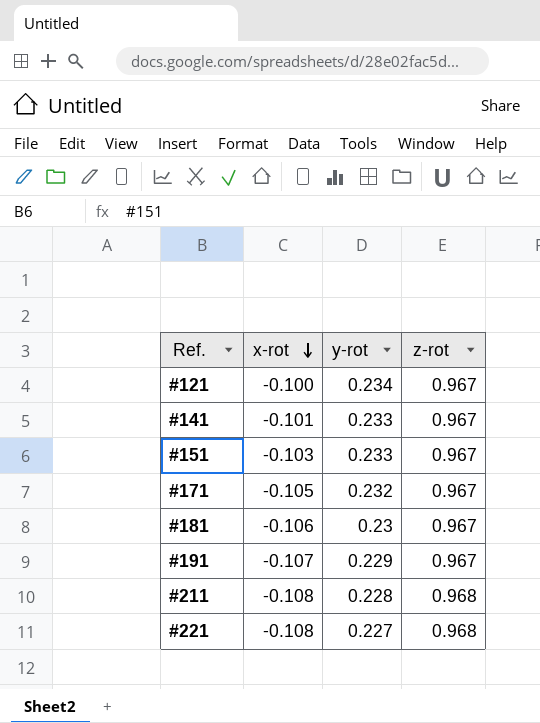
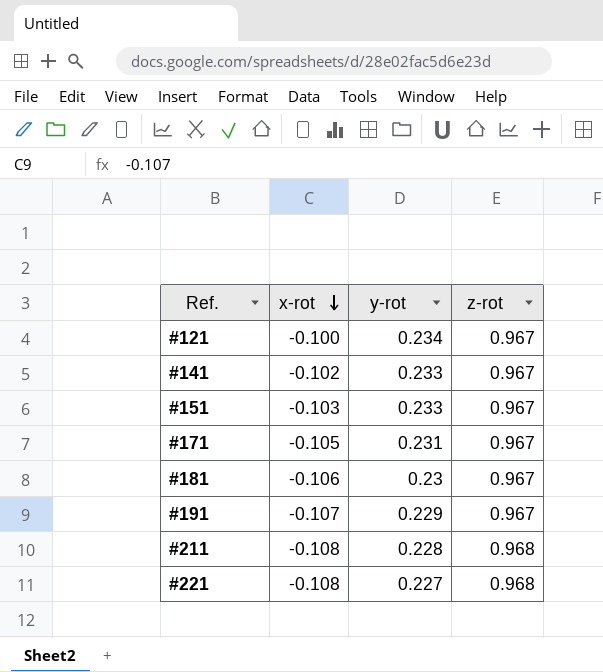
#141 | x-rot: -0.101 -> -0.102
#171 | y-rot: 0.232 -> 0.231

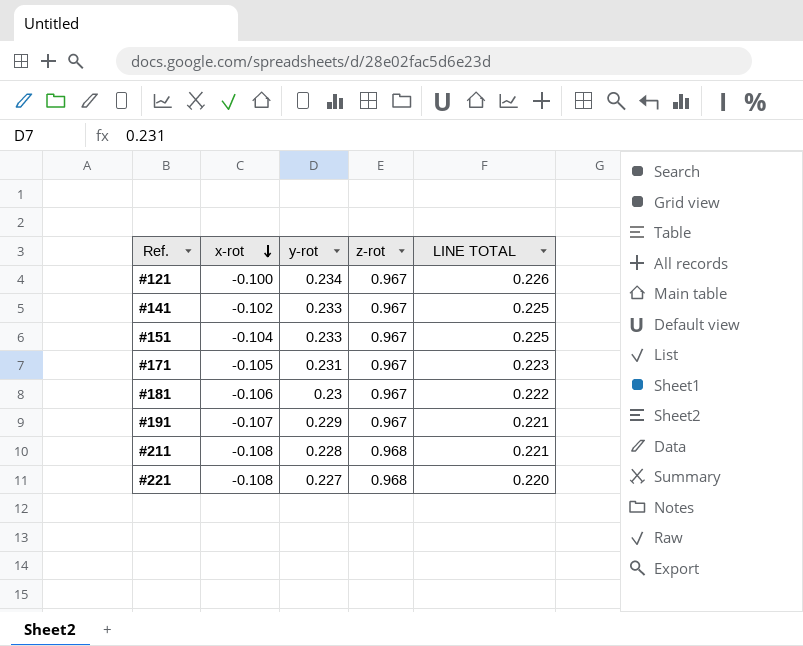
column LINE TOTAL | formula: none -> [y-rot] * [z-rot]
#151 | x-rot: -0.103 -> -0.104

